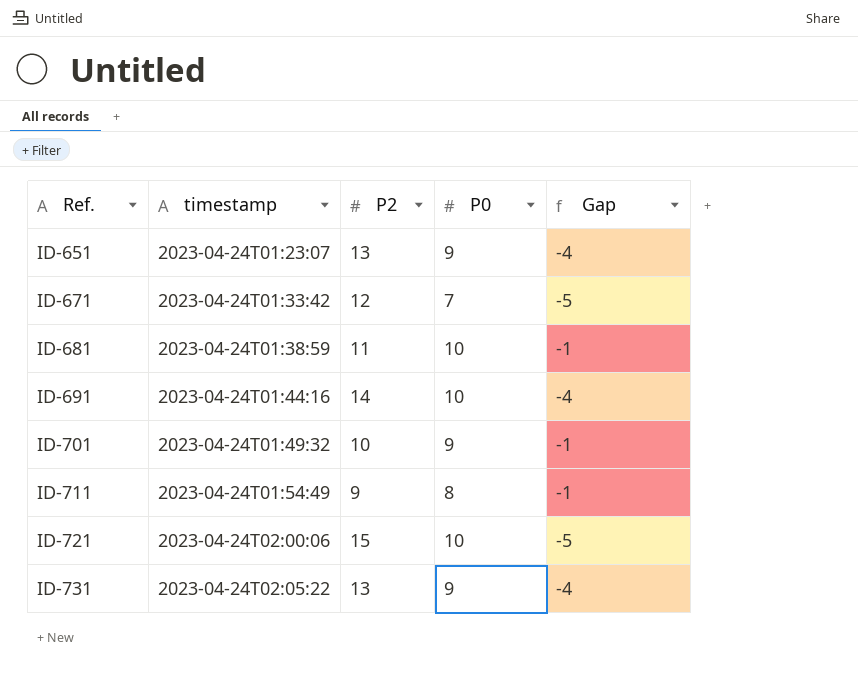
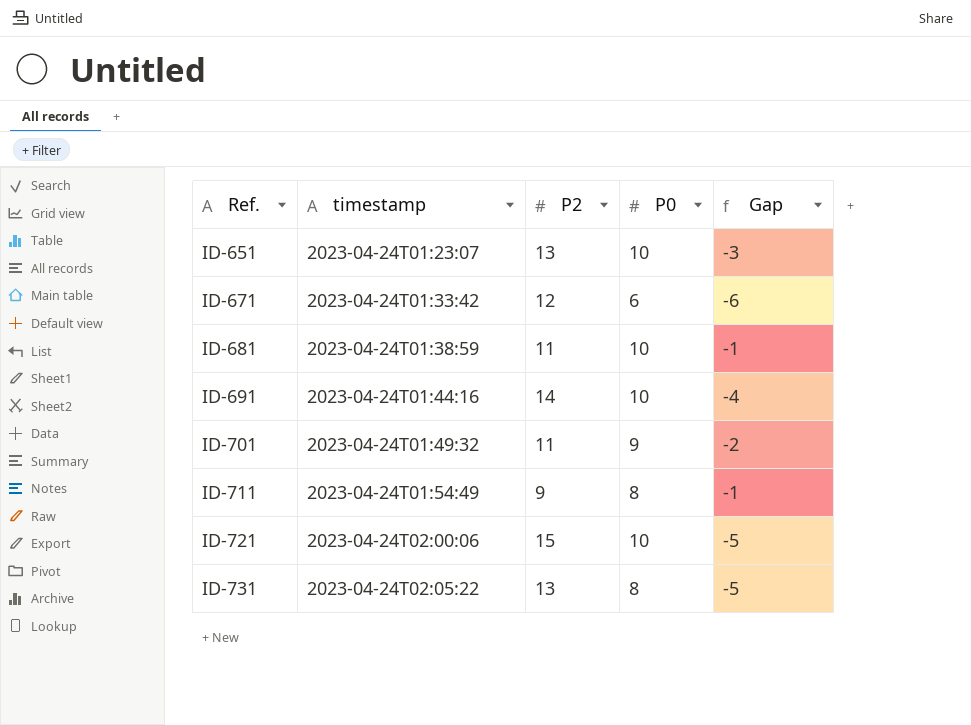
ID-651 | P0: 9 -> 10
ID-651 | Gap: -4 -> -3
ID-671 | P0: 7 -> 6
ID-671 | Gap: -5 -> -6
ID-701 | P2: 10 -> 11
ID-701 | Gap: -1 -> -2
ID-731 | P0: 9 -> 8
ID-731 | Gap: -4 -> -5

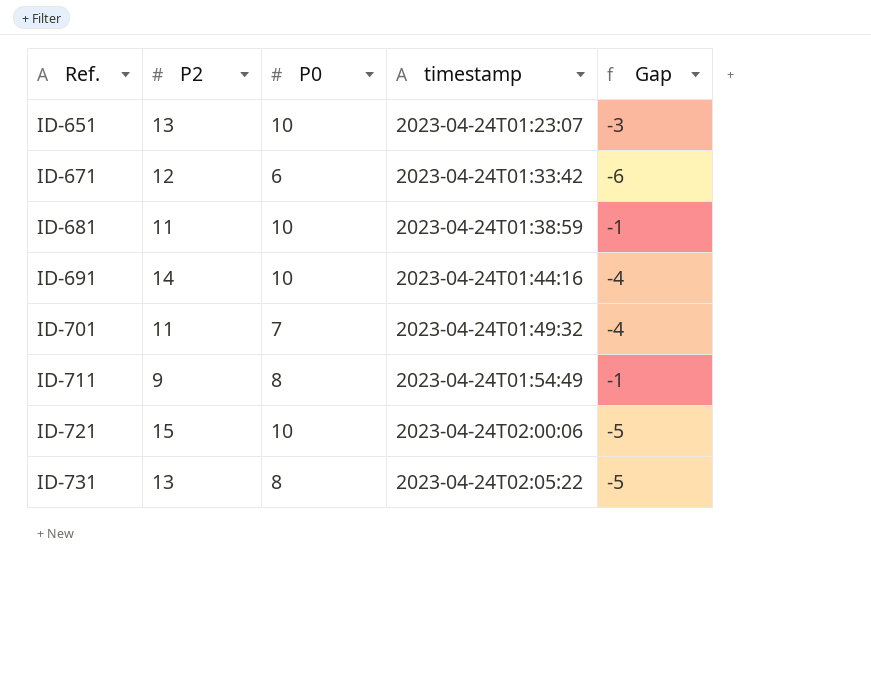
column timestamp | position: 2 -> 4
ID-701 | P0: 9 -> 7
ID-701 | Gap: -2 -> -4

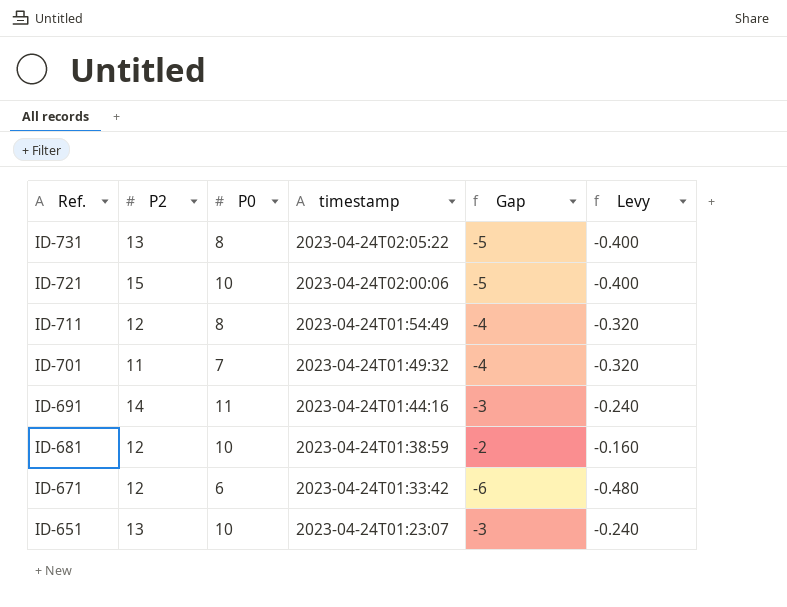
row order: Ref. ascending -> Ref. descending
column Levy | formula: none -> [Gap] * 0.08
ID-711 | P2: 9 -> 12
ID-711 | Gap: -1 -> -4
ID-691 | P0: 10 -> 11
ID-691 | Gap: -4 -> -3
ID-681 | P2: 11 -> 12
ID-681 | Gap: -1 -> -2

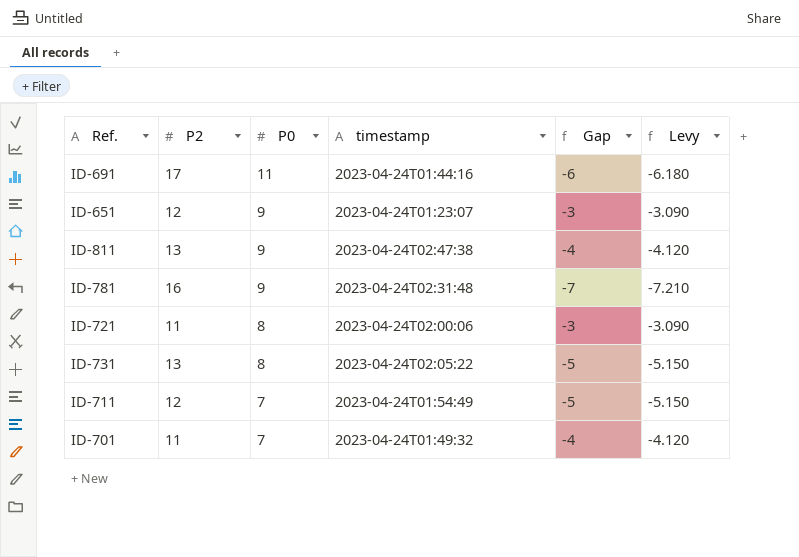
row order: Ref. descending -> P0 descending
column Levy | formula: [Gap] * 0.08 -> [Gap] * 1.03
row ID-681: 12 | 10 | 2023-04-24T01:38:59 | -2 | -0.160 -> none
row ID-671: 12 | 6 | 2023-04-24T01:33:42 | -6 | -0.480 -> none
ID-691 | P2: 14 -> 17
ID-691 | Gap: -3 -> -6
ID-651 | P2: 13 -> 12
ID-651 | P0: 10 -> 9
row ID-811: none -> 13 | 9 | 2023-04-24T02:47:38 | -4 | -4.120
row ID-781: none -> 16 | 9 | 2023-04-24T02:31:48 | -7 | -7.210
ID-721 | P2: 15 -> 11
ID-721 | P0: 10 -> 8
ID-721 | Gap: -5 -> -3
ID-711 | P0: 8 -> 7
ID-711 | Gap: -4 -> -5

